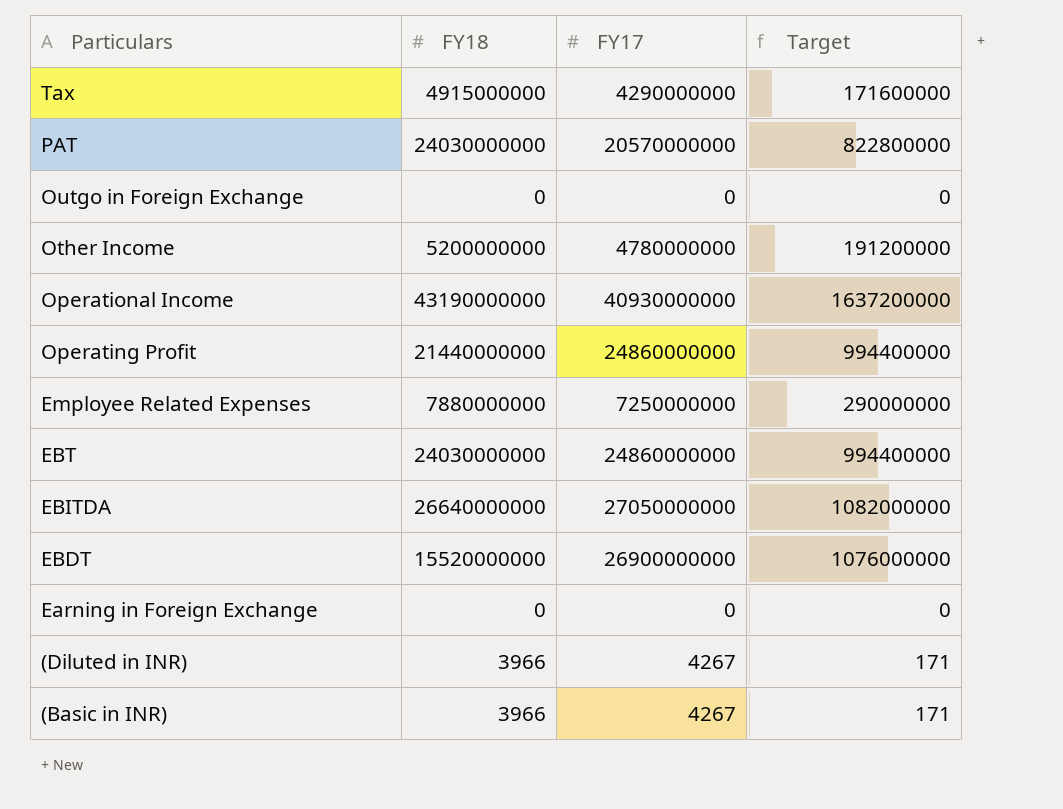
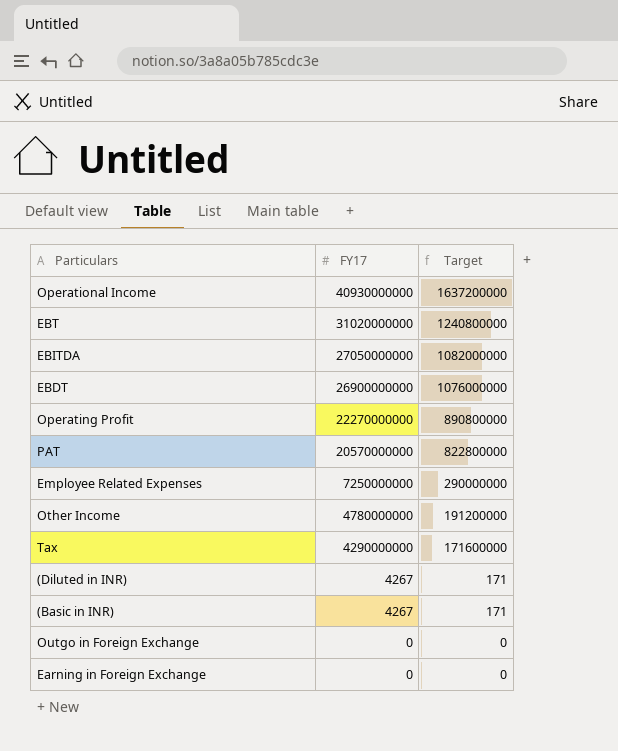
row order: Particulars descending -> FY17 descending
column FY18 | position: 2 -> none
EBT | FY17: 24860000000 -> 31020000000
EBT | Target: 994400000 -> 1240800000
Operating Profit | FY17: 24860000000 -> 22270000000
Operating Profit | Target: 994400000 -> 890800000

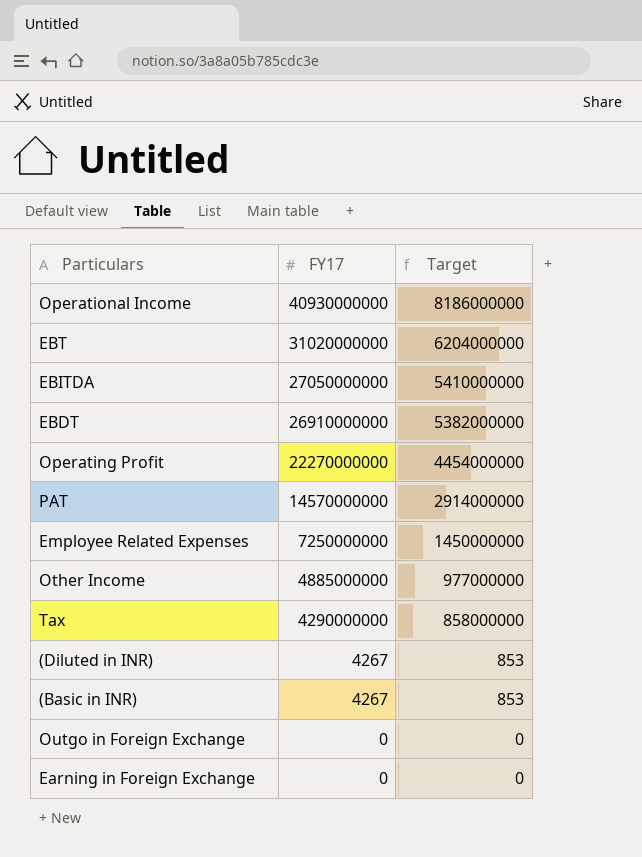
column Target | formula: [FY17] * 0.04 -> [FY17] * 0.2
EBDT | FY17: 26900000000 -> 26910000000
PAT | FY17: 20570000000 -> 14570000000
Other Income | FY17: 4780000000 -> 4885000000

